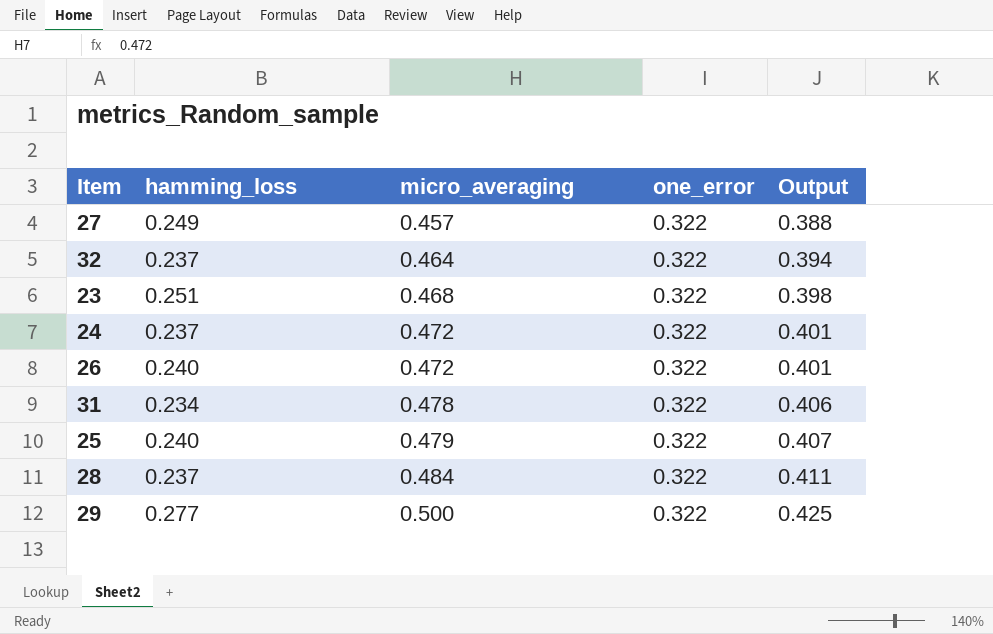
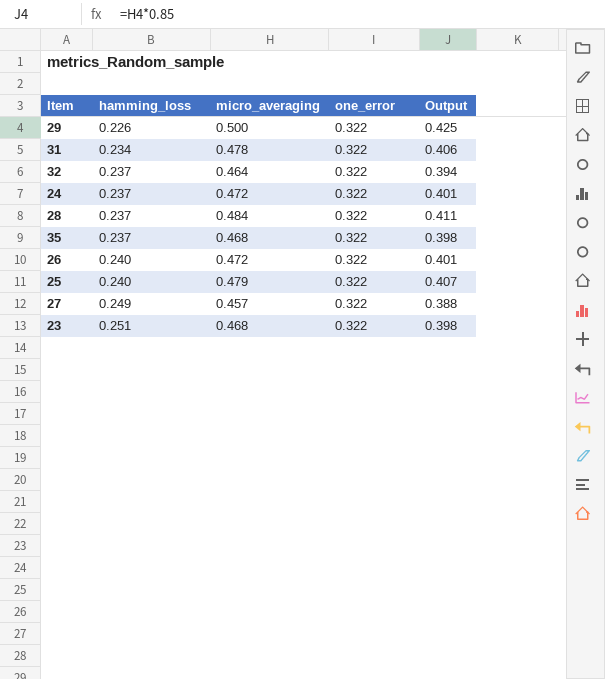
row order: micro_averaging ascending -> hamming_loss ascending
29 | hamming_loss: 0.277 -> 0.226
row 35: none -> 0.237 | 0.468 | 0.322 | 0.398

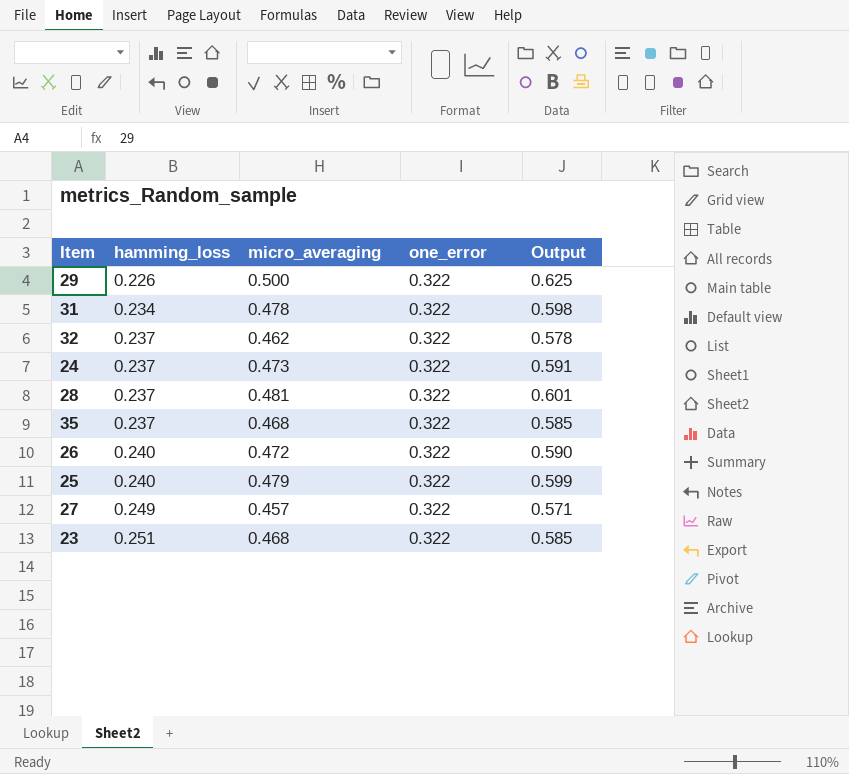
column Output | formula: [micro_averaging] * 0.85 -> [micro_averaging] * 1.25
32 | micro_averaging: 0.464 -> 0.462
24 | micro_averaging: 0.472 -> 0.473
28 | micro_averaging: 0.484 -> 0.481

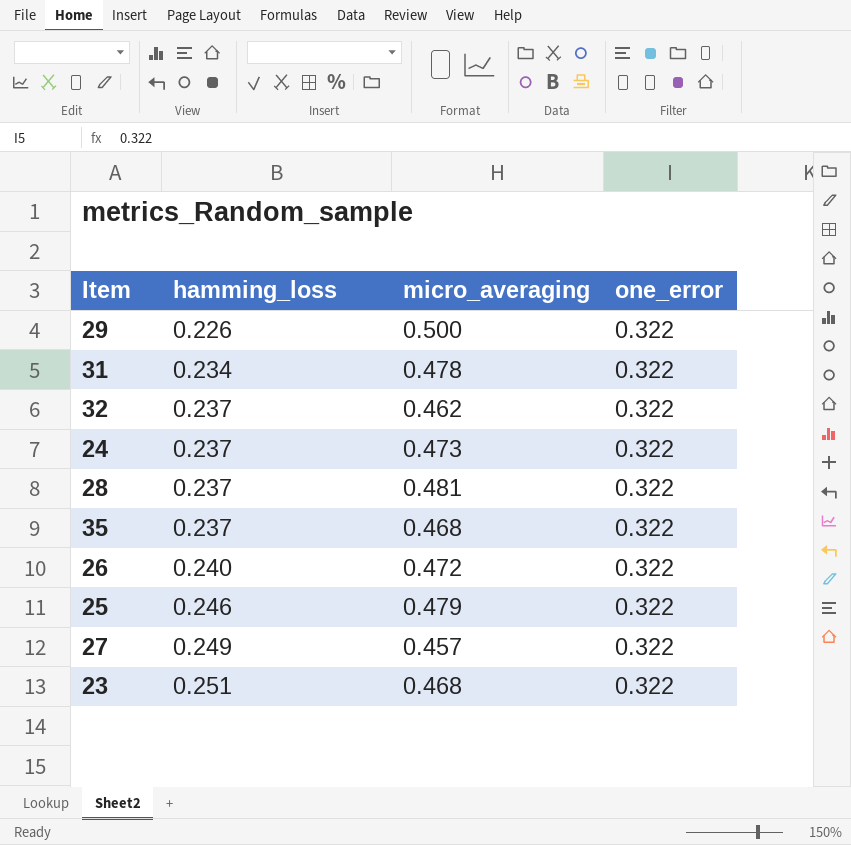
column Output | formula: [micro_averaging] * 1.25 -> none
25 | hamming_loss: 0.240 -> 0.246

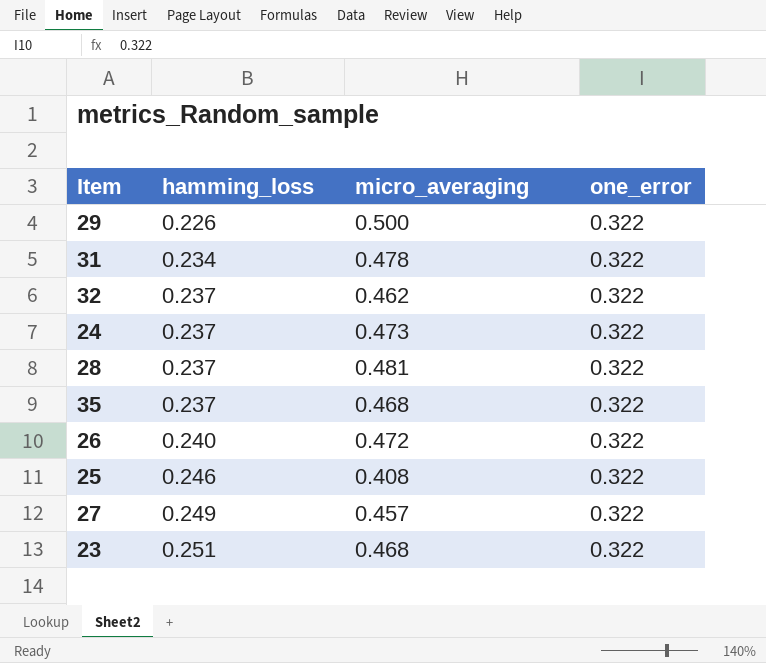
25 | micro_averaging: 0.479 -> 0.408

